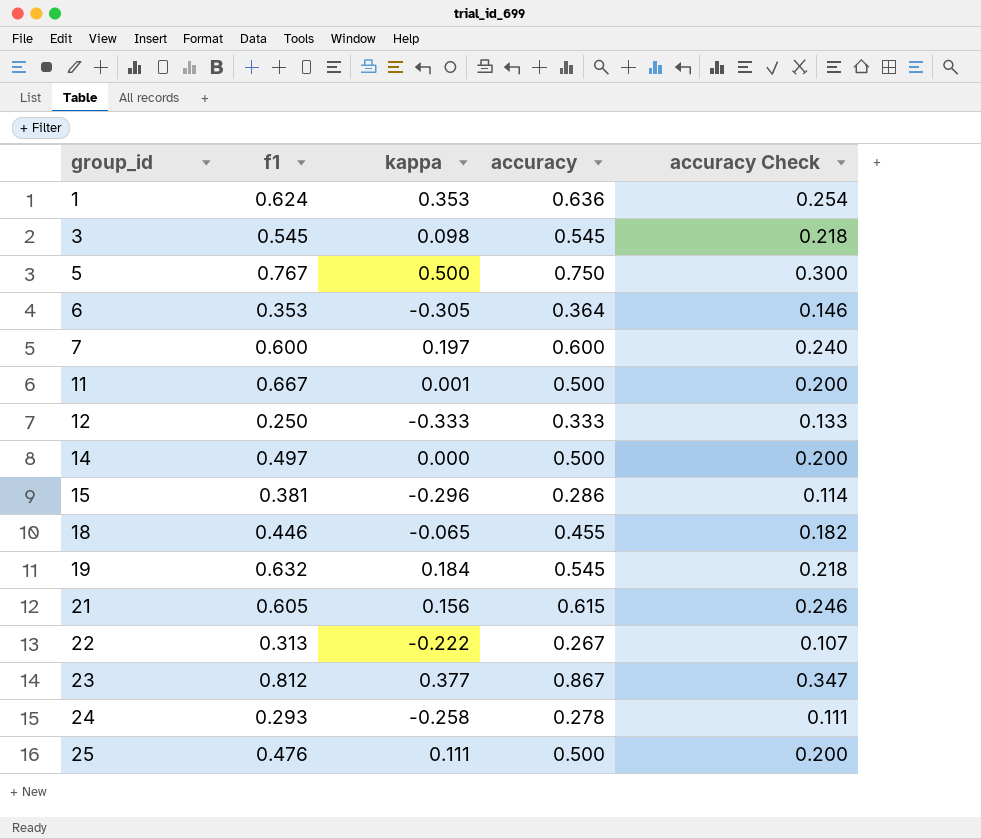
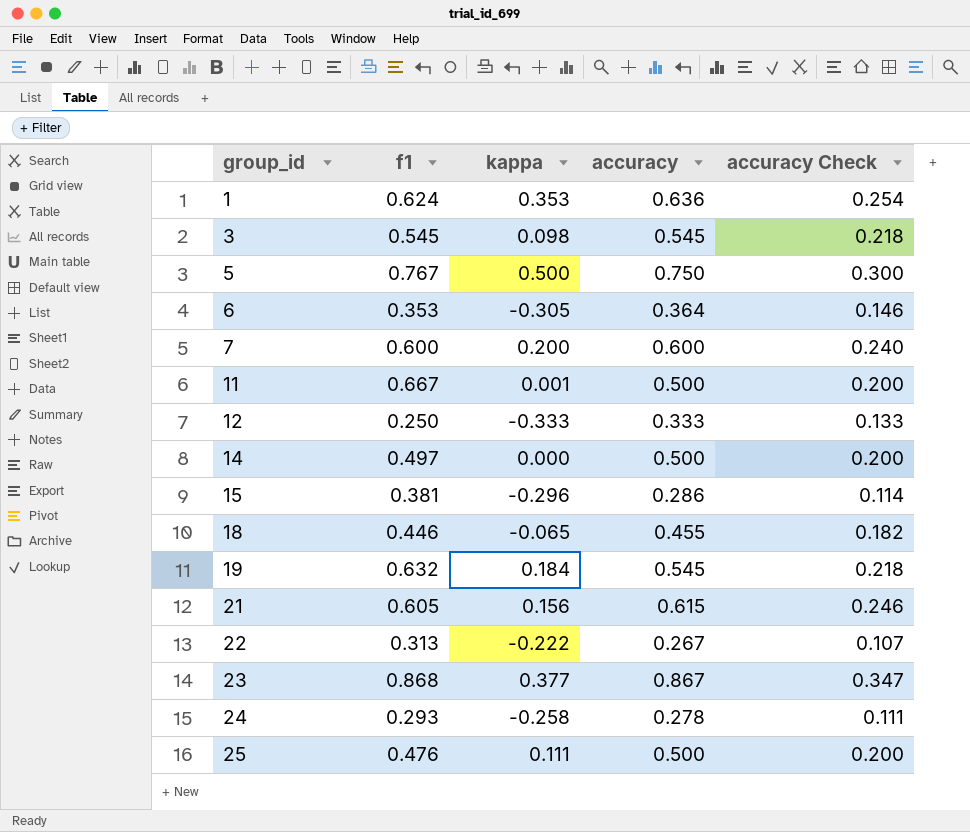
7 | kappa: 0.197 -> 0.200
23 | f1: 0.812 -> 0.868

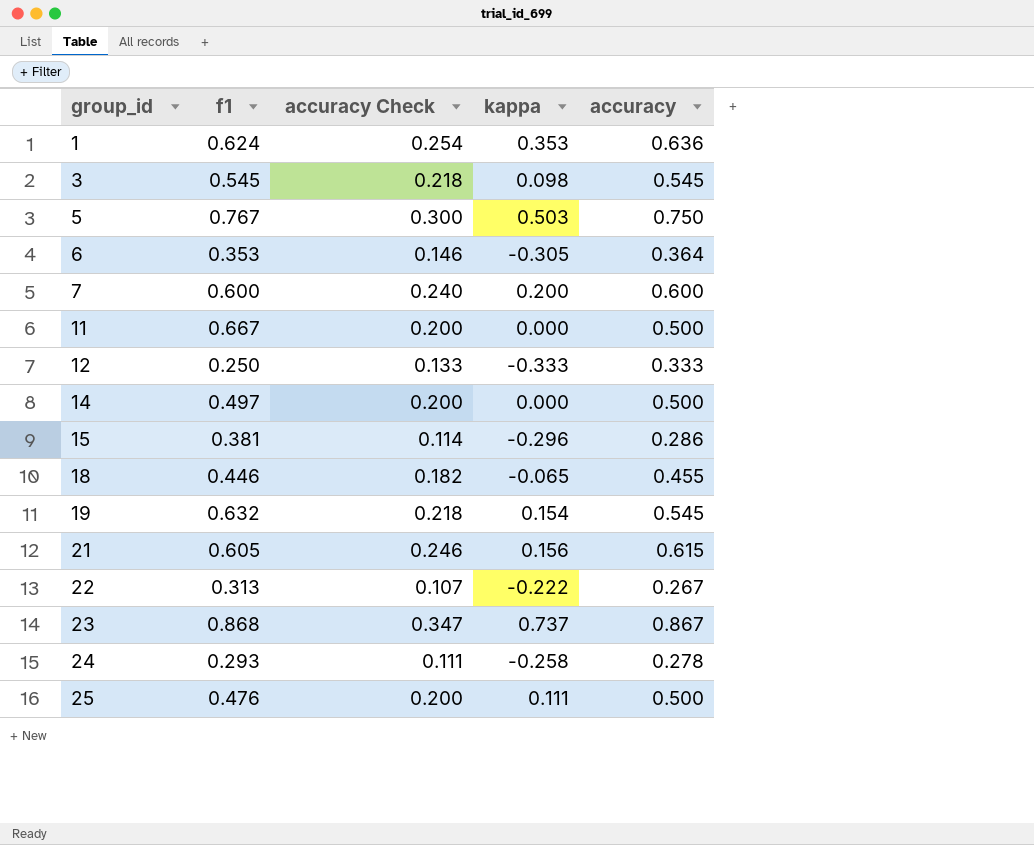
column accuracy Check | position: 5 -> 3
5 | kappa: 0.500 -> 0.503
11 | kappa: 0.001 -> 0.000
19 | kappa: 0.184 -> 0.154
23 | kappa: 0.377 -> 0.737

